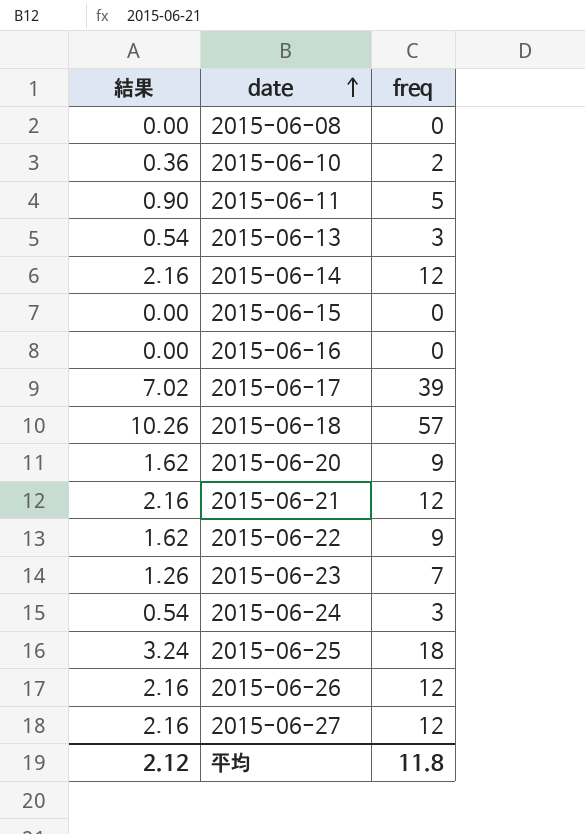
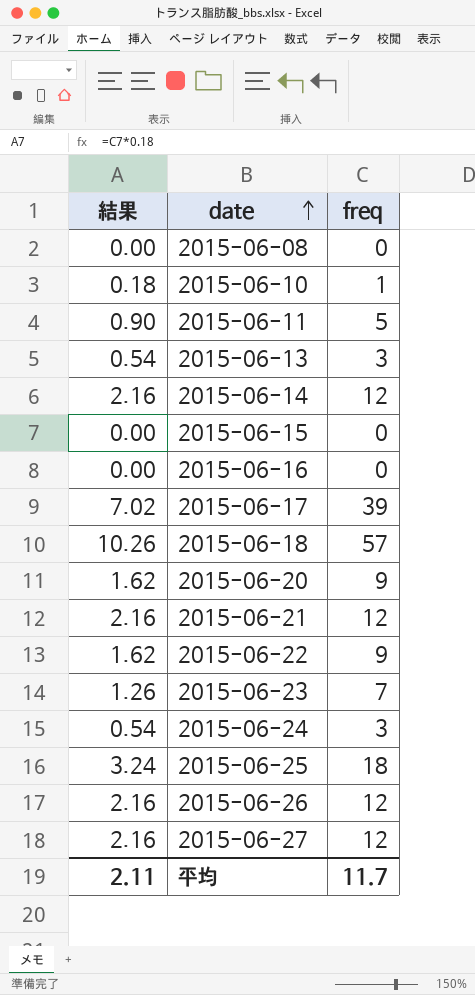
2015-06-10 | 結果: 0.36 -> 0.18
2015-06-10 | freq: 2 -> 1
平均 | 結果: 2.12 -> 2.11
平均 | freq: 11.8 -> 11.7

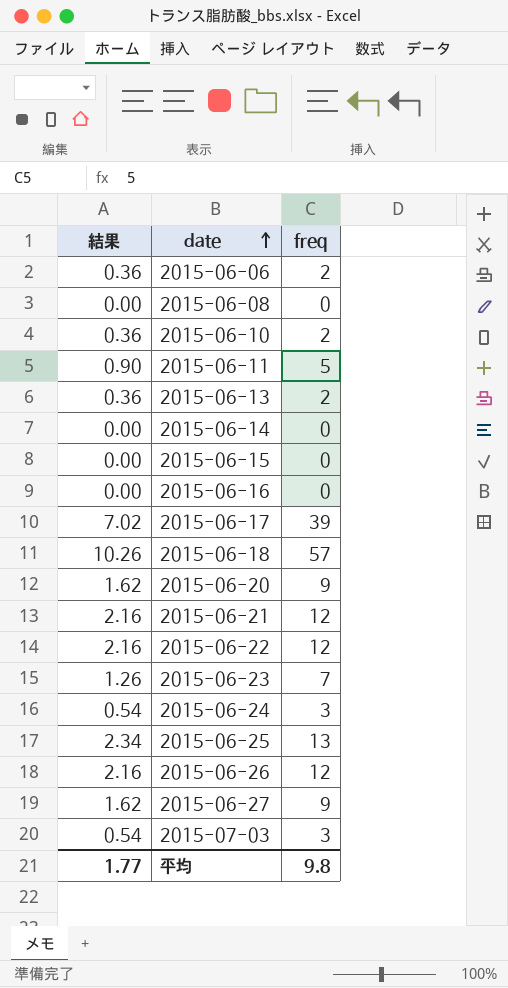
row 2015-06-06: none -> 0.36 | 2
2015-06-10 | 結果: 0.18 -> 0.36
2015-06-10 | freq: 1 -> 2
2015-06-13 | 結果: 0.54 -> 0.36
2015-06-13 | freq: 3 -> 2
2015-06-14 | 結果: 2.16 -> 0.00
2015-06-14 | freq: 12 -> 0
2015-06-22 | 結果: 1.62 -> 2.16
2015-06-22 | freq: 9 -> 12
2015-06-25 | 結果: 3.24 -> 2.34
2015-06-25 | freq: 18 -> 13
2015-06-27 | 結果: 2.16 -> 1.62
2015-06-27 | freq: 12 -> 9
row 2015-07-03: none -> 0.54 | 3
平均 | 結果: 2.11 -> 1.77
平均 | freq: 11.7 -> 9.8

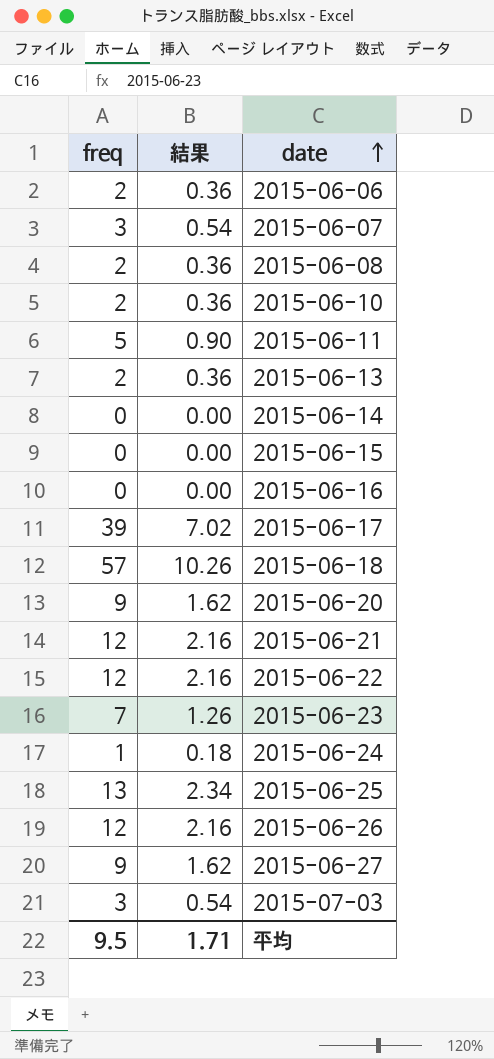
column freq | position: 3 -> 1
row 2015-06-07: none -> 3 | 0.54
2015-06-08 | freq: 0 -> 2
2015-06-08 | 結果: 0.00 -> 0.36
2015-06-24 | freq: 3 -> 1
2015-06-24 | 結果: 0.54 -> 0.18
平均 | freq: 9.8 -> 9.5
平均 | 結果: 1.77 -> 1.71

